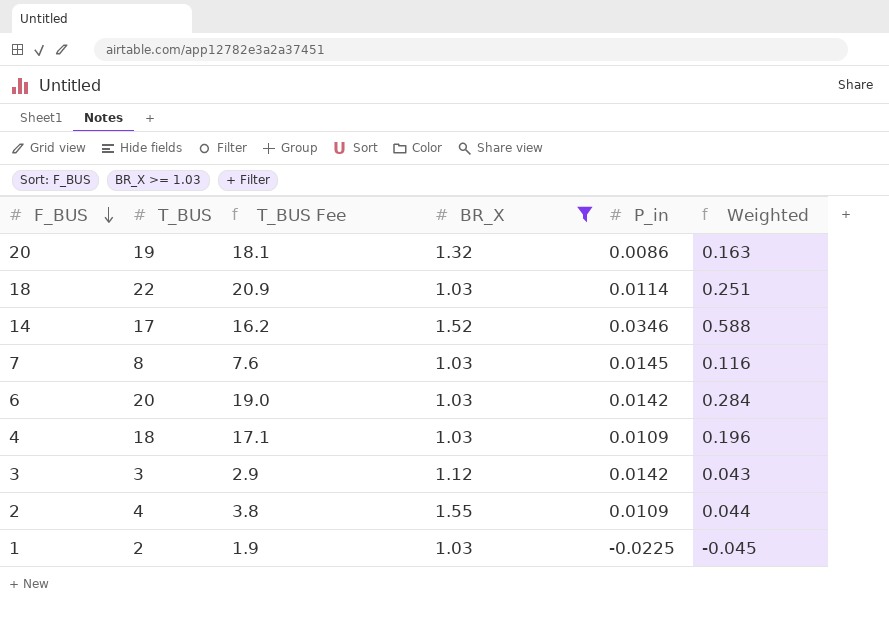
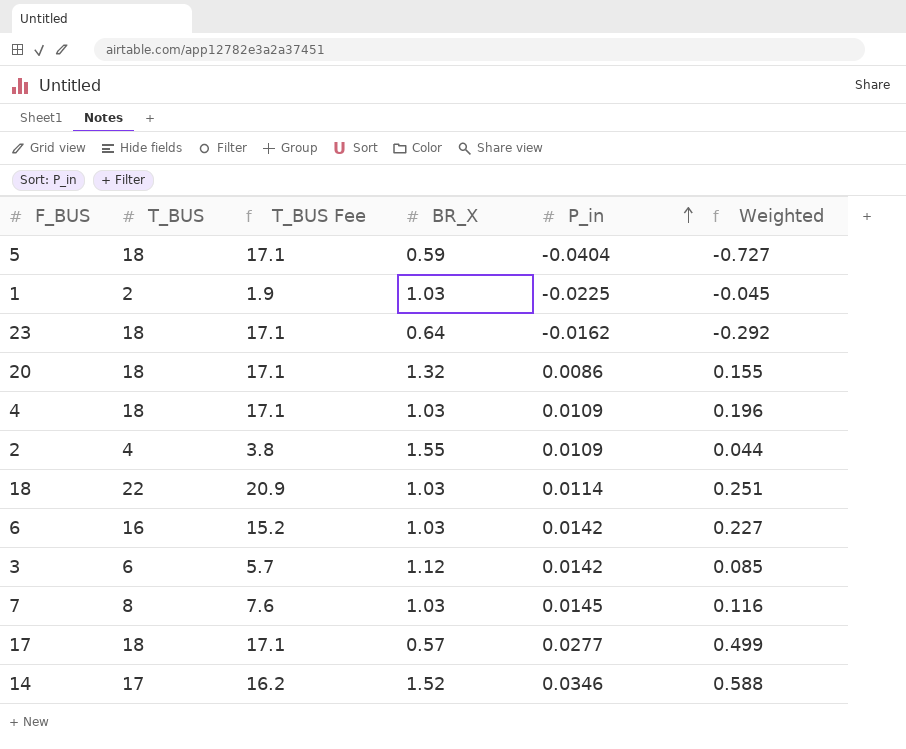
filter: BR_X >= 1.03 -> none
row order: F_BUS descending -> P_in ascending
20 | T_BUS: 19 -> 18
20 | T_BUS Fee: 18.1 -> 17.1
20 | Weighted: 0.163 -> 0.155
6 | T_BUS: 20 -> 16
6 | T_BUS Fee: 19.0 -> 15.2
6 | Weighted: 0.284 -> 0.227
3 | T_BUS: 3 -> 6
3 | T_BUS Fee: 2.9 -> 5.7
3 | Weighted: 0.043 -> 0.085

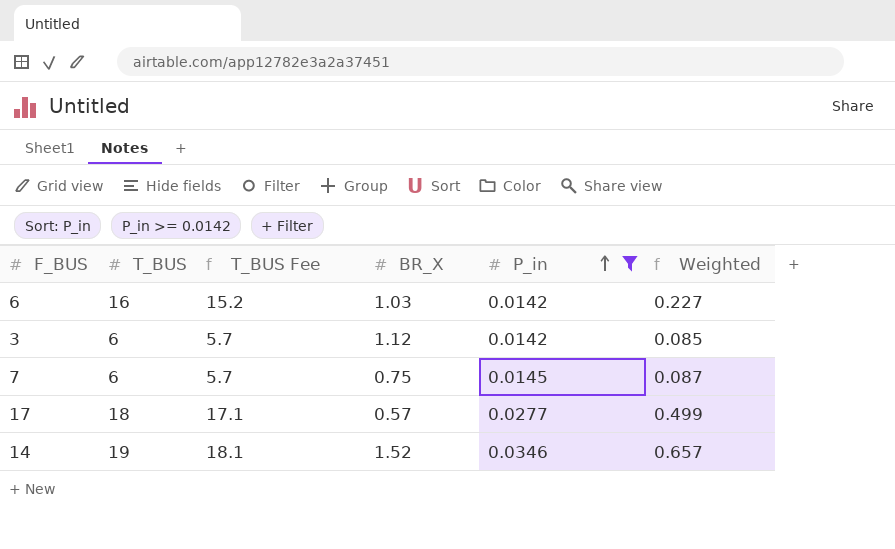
filter: none -> P_in >= 0.0142
7 | T_BUS: 8 -> 6
7 | T_BUS Fee: 7.6 -> 5.7
7 | BR_X: 1.03 -> 0.75
7 | Weighted: 0.116 -> 0.087
14 | T_BUS: 17 -> 19
14 | T_BUS Fee: 16.2 -> 18.1
14 | Weighted: 0.588 -> 0.657

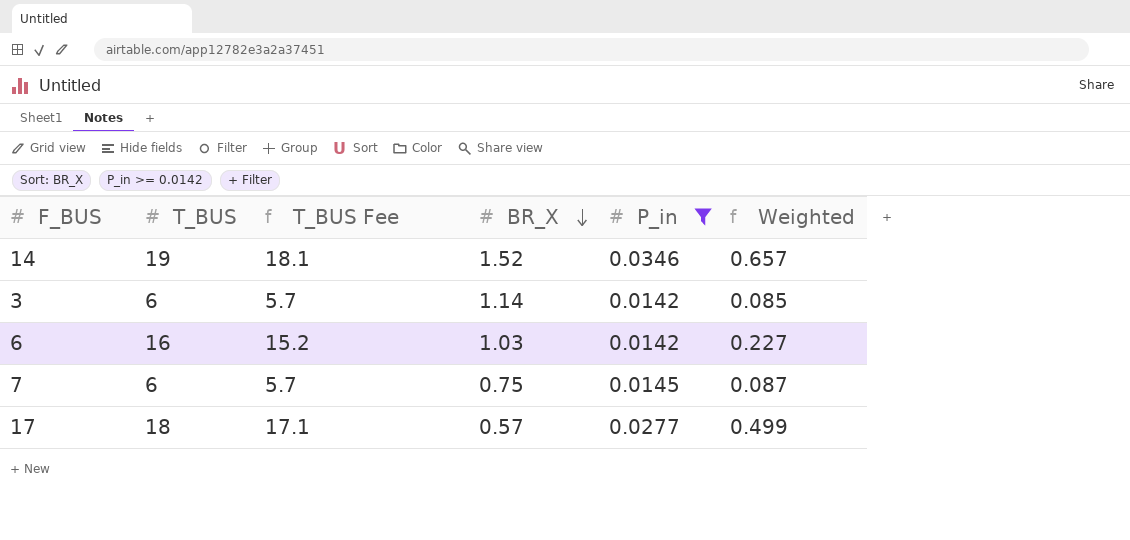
row order: P_in ascending -> BR_X descending
3 | BR_X: 1.12 -> 1.14

